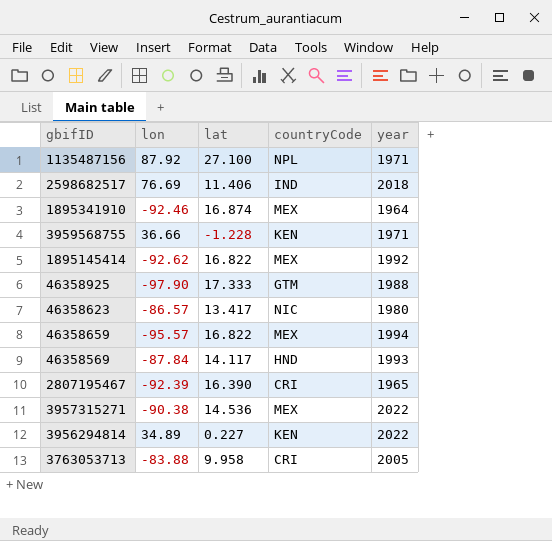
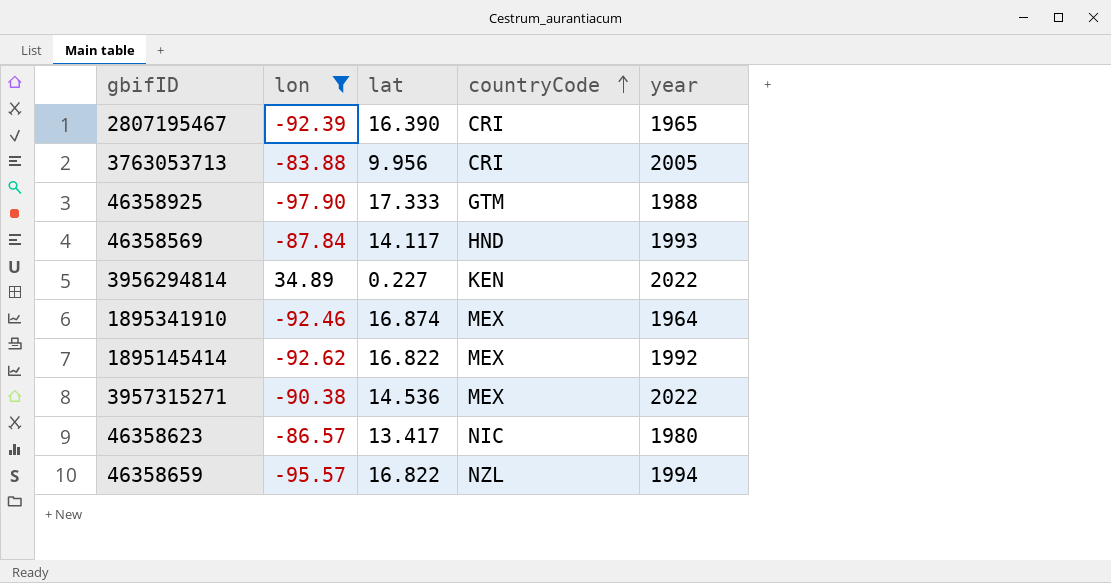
filter: none -> lon <= 34.89
row order: none -> countryCode ascending
3763053713 | lat: 9.958 -> 9.956
46358659 | countryCode: MEX -> NZL

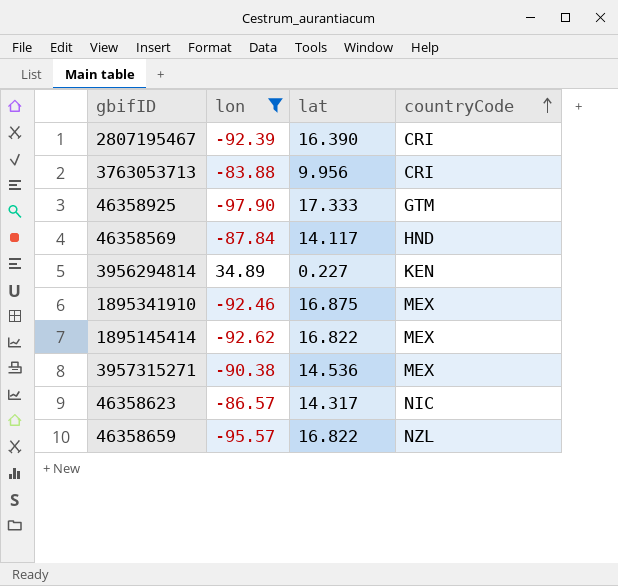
column year | position: 5 -> none
1895341910 | lat: 16.874 -> 16.875
46358623 | lat: 13.417 -> 14.317

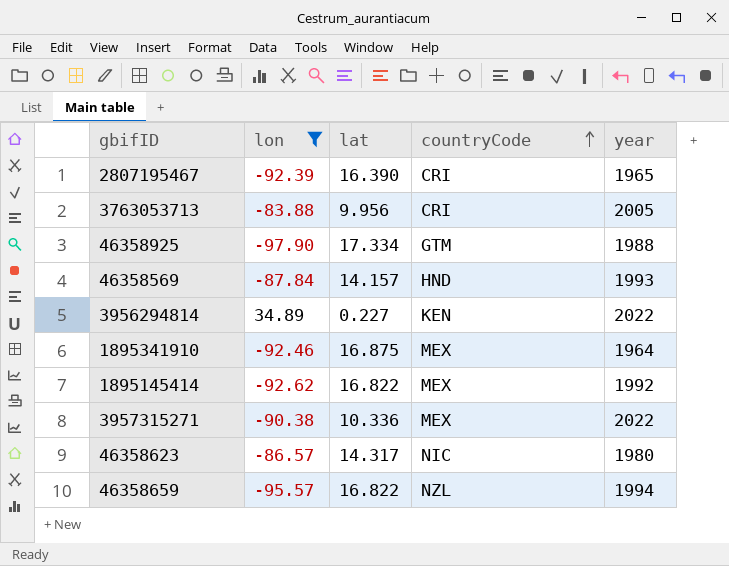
column year | position: none -> 5
46358925 | lat: 17.333 -> 17.334
46358569 | lat: 14.117 -> 14.157
3957315271 | lat: 14.536 -> 10.336

